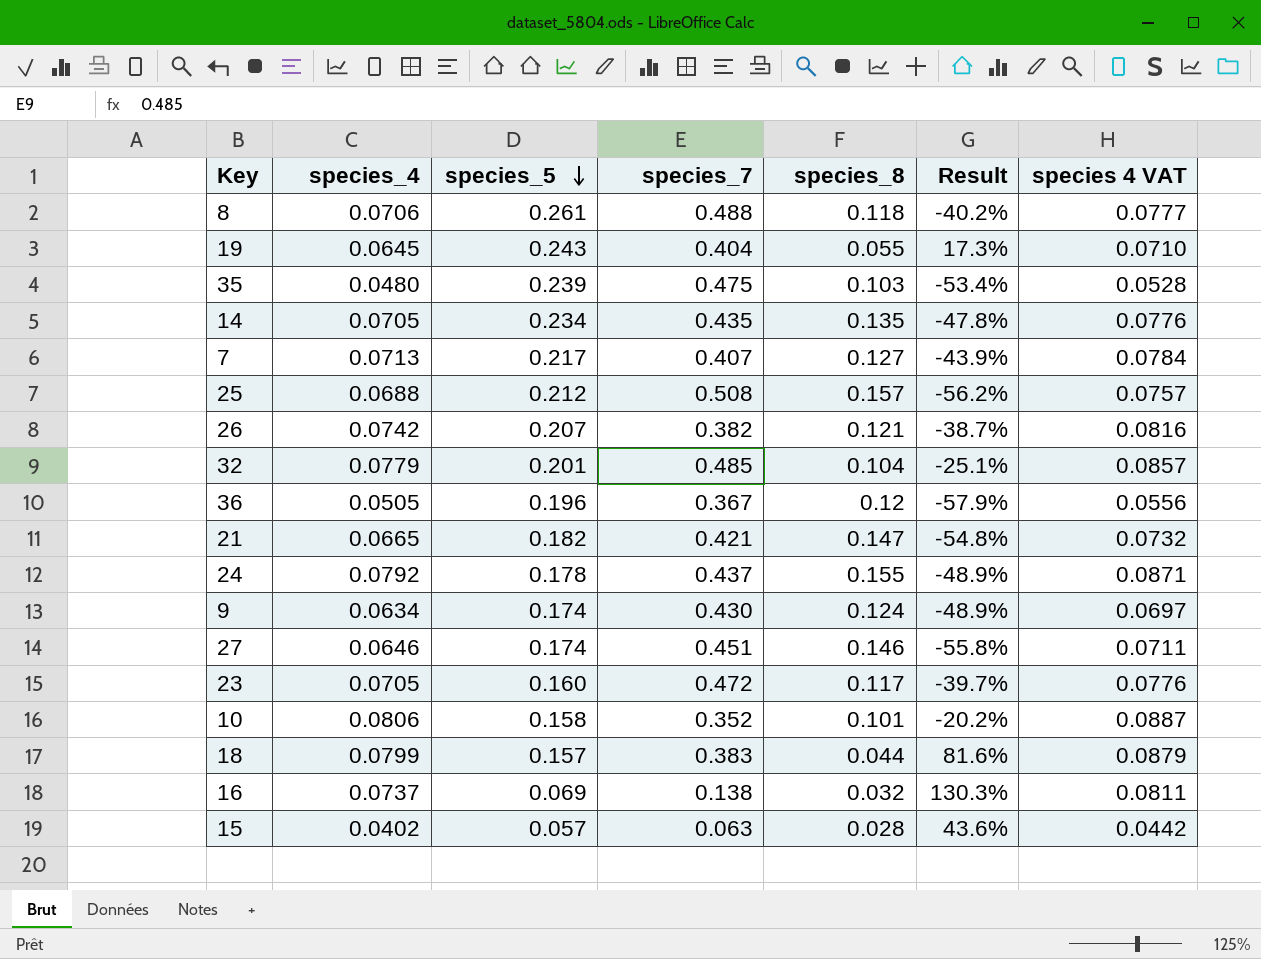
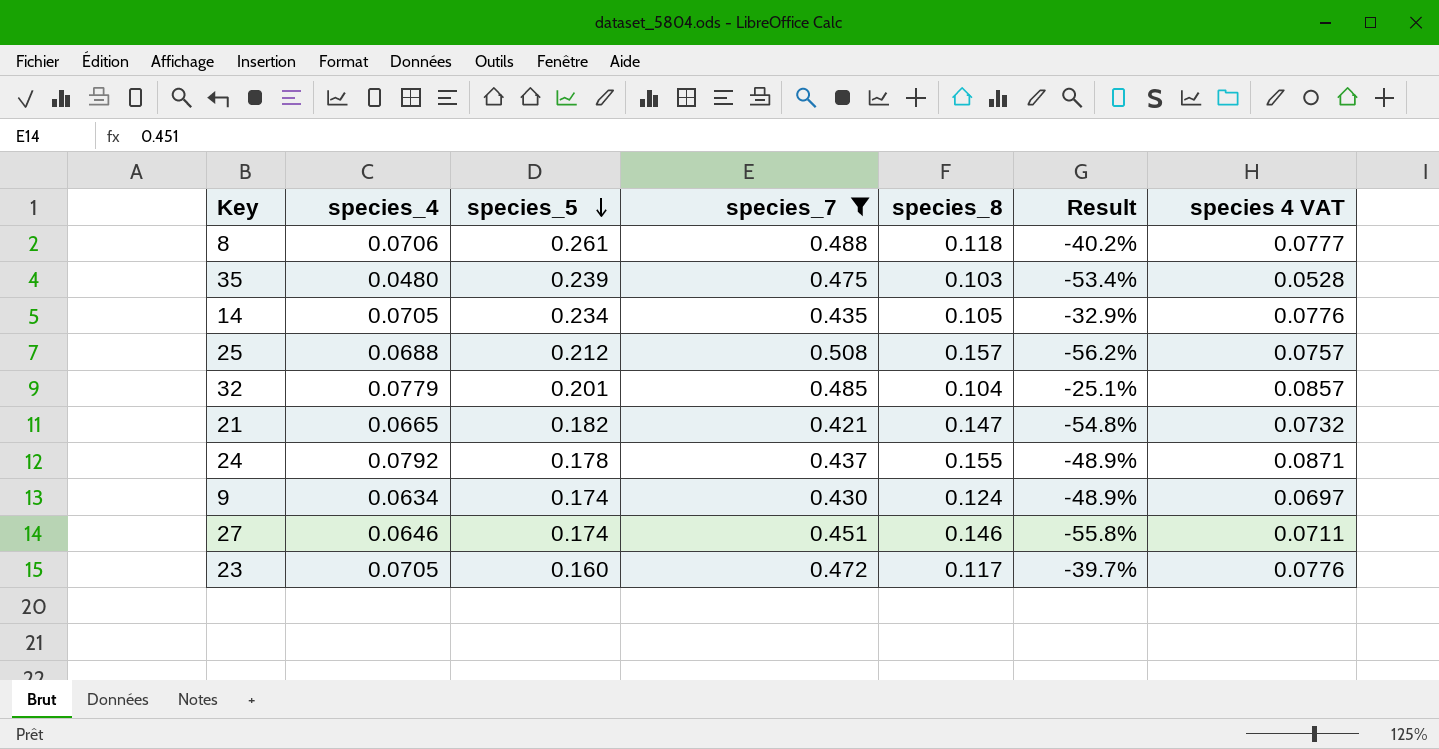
filter: none -> species_7 >= 0.421
14 | species_8: 0.135 -> 0.105
14 | Result: -47.8% -> -32.9%

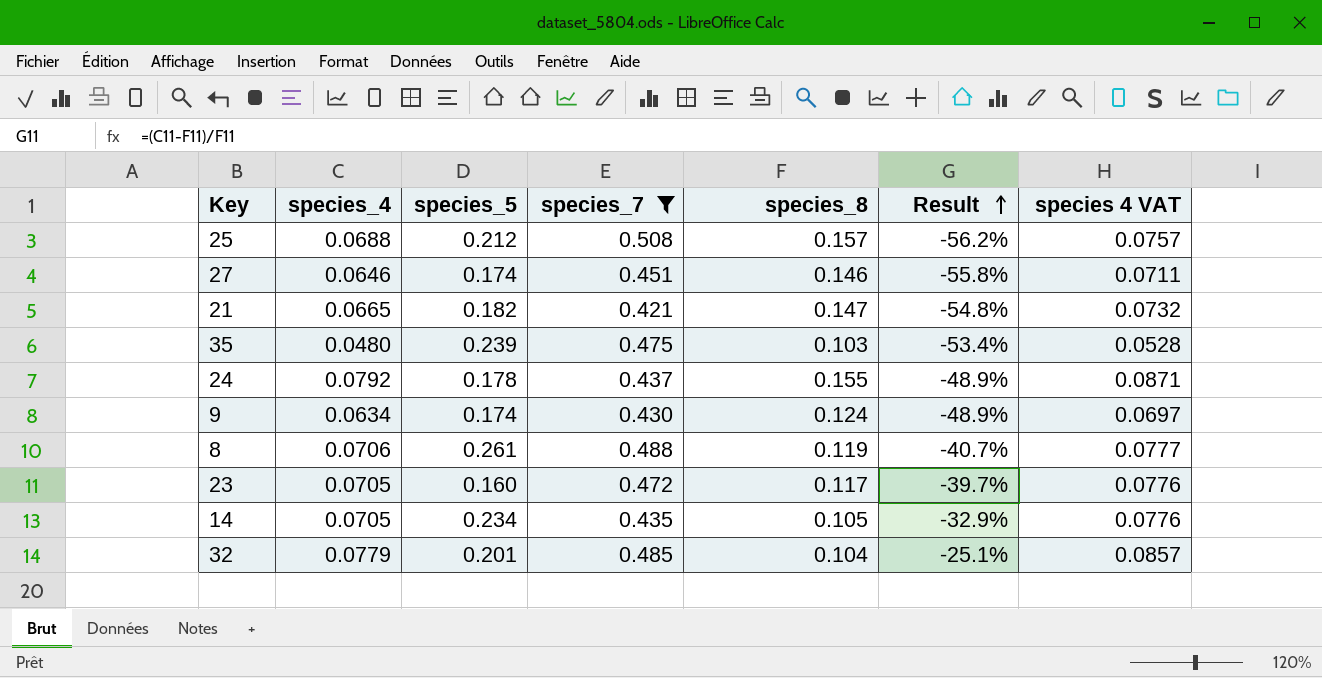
row order: species_5 descending -> Result ascending
8 | species_8: 0.118 -> 0.119
8 | Result: -40.2% -> -40.7%

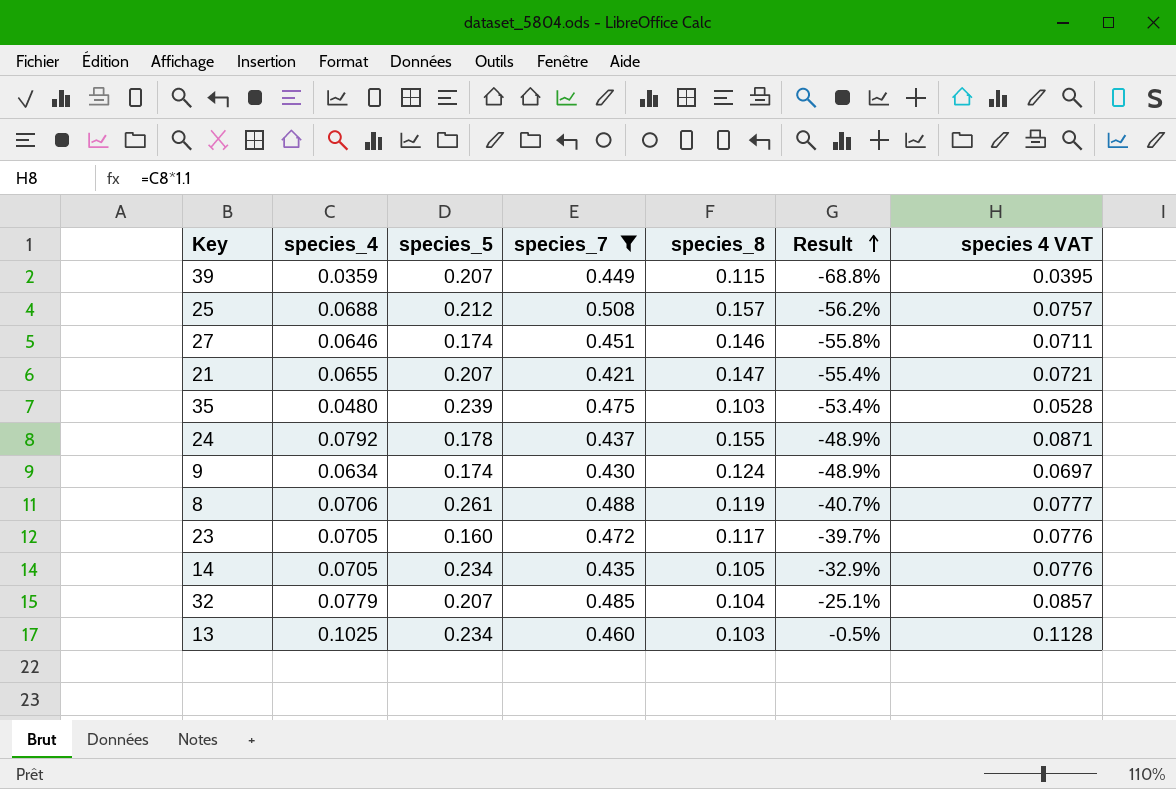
row 39: none -> 0.0359 | 0.207 | 0.449 | 0.115 | -68.8% | 0.0395
21 | species_4: 0.0665 -> 0.0655
21 | species_5: 0.182 -> 0.207
21 | Result: -54.8% -> -55.4%
21 | species 4 VAT: 0.0732 -> 0.0721
32 | species_5: 0.201 -> 0.207
row 13: none -> 0.1025 | 0.234 | 0.460 | 0.103 | -0.5% | 0.1128

